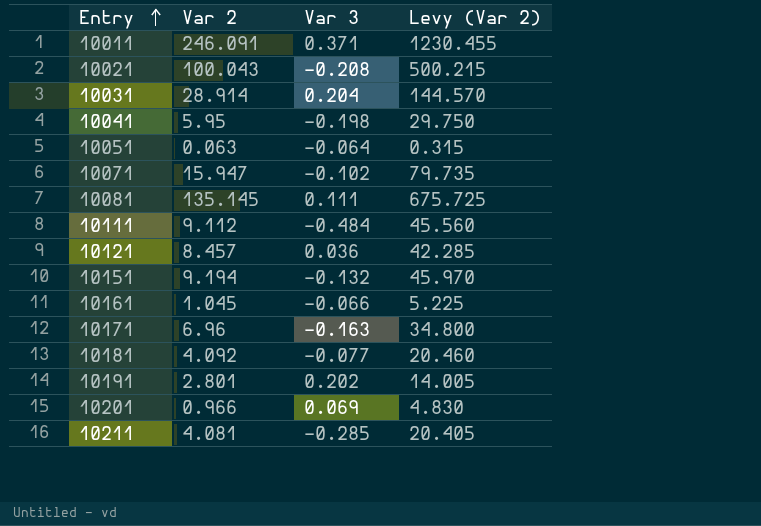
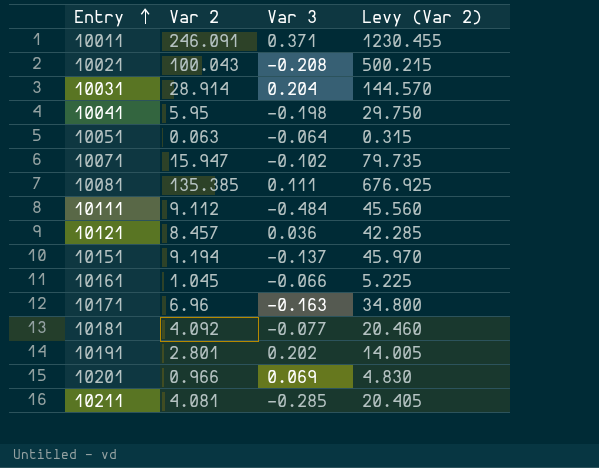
10081 | Var 2: 135.145 -> 135.385
10081 | Levy (Var 2): 675.725 -> 676.925
10151 | Var 3: -0.132 -> -0.137

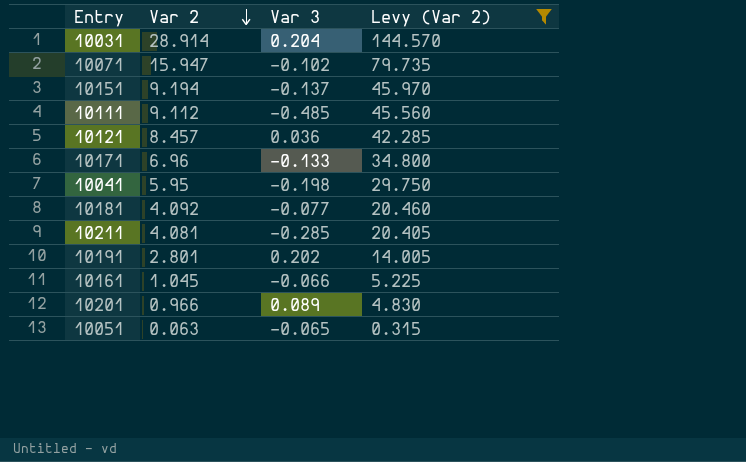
filter: none -> Levy (Var 2) <= 144.570
row order: Entry ascending -> Var 2 descending
10111 | Var 3: -0.484 -> -0.485
10171 | Var 3: -0.163 -> -0.133
10201 | Var 3: 0.069 -> 0.089
10051 | Var 3: -0.064 -> -0.065

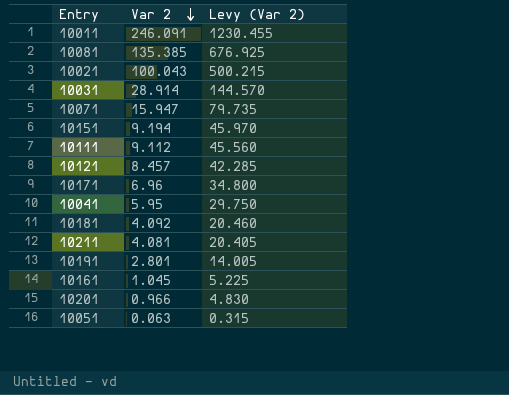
filter: Levy (Var 2) <= 144.570 -> none
column Var 3 | position: 3 -> none

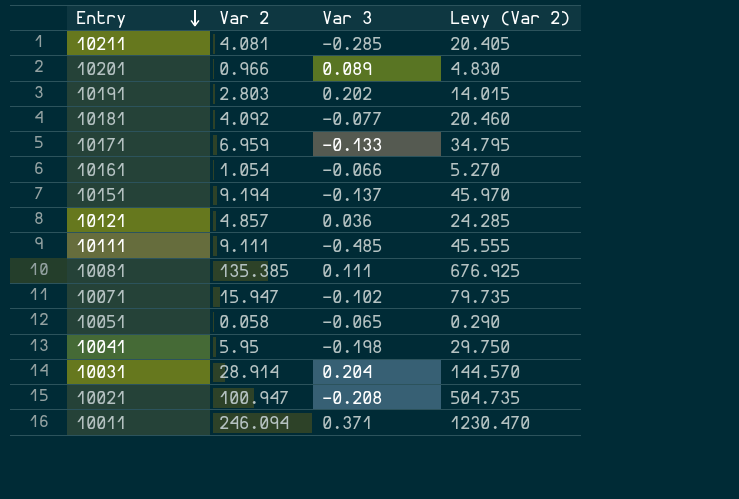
row order: Var 2 descending -> Entry descending
column Var 3 | position: none -> 3
10191 | Var 2: 2.801 -> 2.803
10191 | Levy (Var 2): 14.005 -> 14.015
10171 | Var 2: 6.96 -> 6.959
10171 | Levy (Var 2): 34.800 -> 34.795
10161 | Var 2: 1.045 -> 1.054
10161 | Levy (Var 2): 5.225 -> 5.270
10121 | Var 2: 8.457 -> 4.857
10121 | Levy (Var 2): 42.285 -> 24.285
10111 | Var 2: 9.112 -> 9.111
10111 | Levy (Var 2): 45.560 -> 45.555
10051 | Var 2: 0.063 -> 0.058
10051 | Levy (Var 2): 0.315 -> 0.290
10021 | Var 2: 100.043 -> 100.947
10021 | Levy (Var 2): 500.215 -> 504.735
10011 | Var 2: 246.091 -> 246.094
10011 | Levy (Var 2): 1230.455 -> 1230.470

